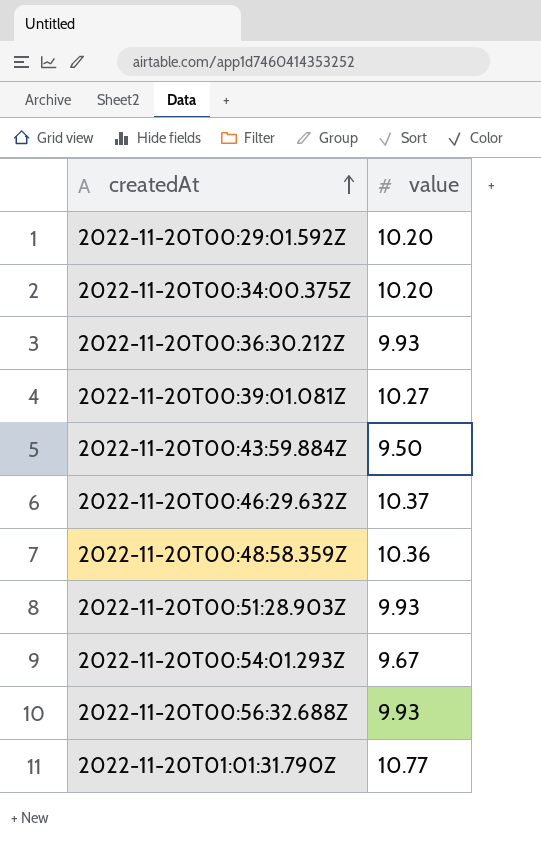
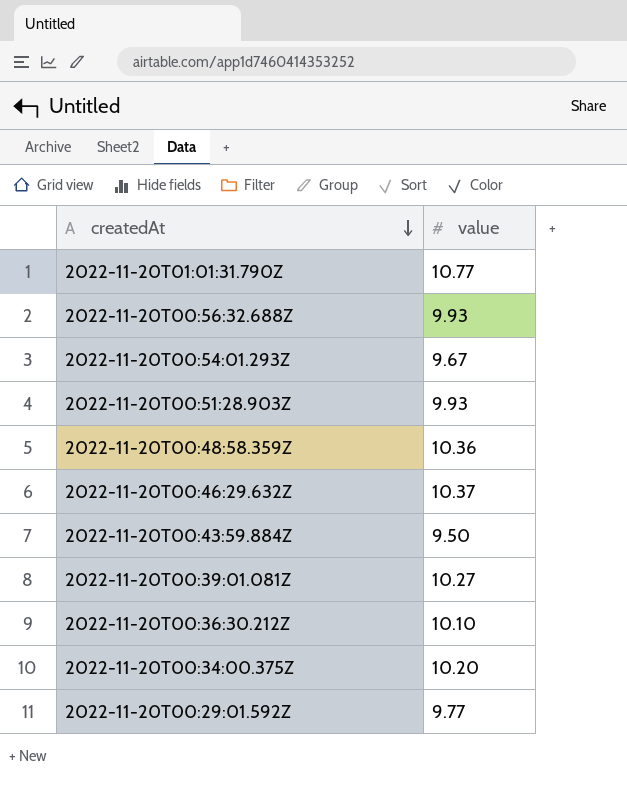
row order: createdAt ascending -> createdAt descending
2022-11-20T00:36:30.212Z | value: 9.93 -> 10.10
2022-11-20T00:29:01.592Z | value: 10.20 -> 9.77

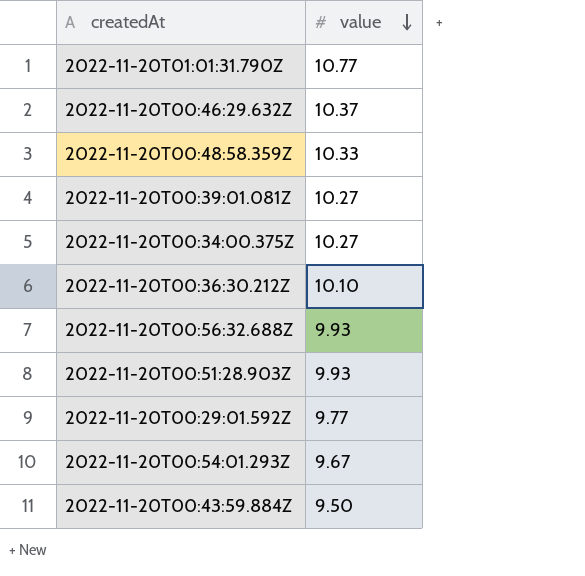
row order: createdAt descending -> value descending
2022-11-20T00:48:58.359Z | value: 10.36 -> 10.33
2022-11-20T00:34:00.375Z | value: 10.20 -> 10.27

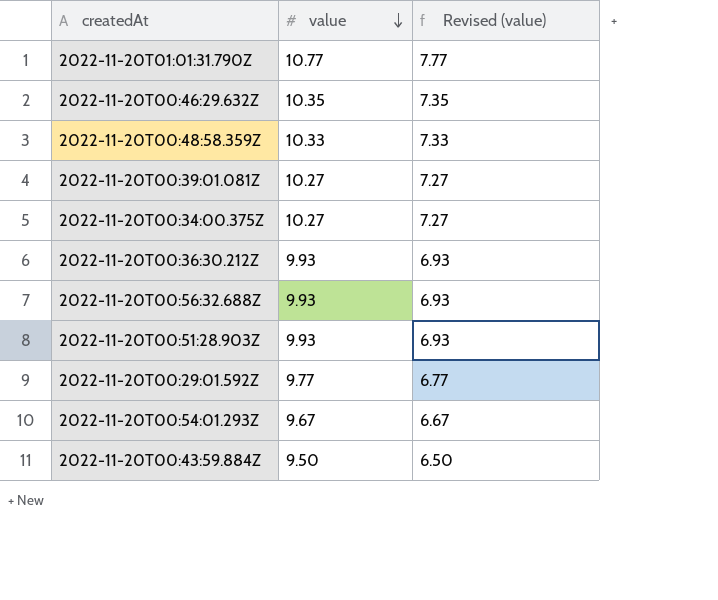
column Revised (value) | formula: none -> [value] - 3
2022-11-20T00:46:29.632Z | value: 10.37 -> 10.35
2022-11-20T00:36:30.212Z | value: 10.10 -> 9.93

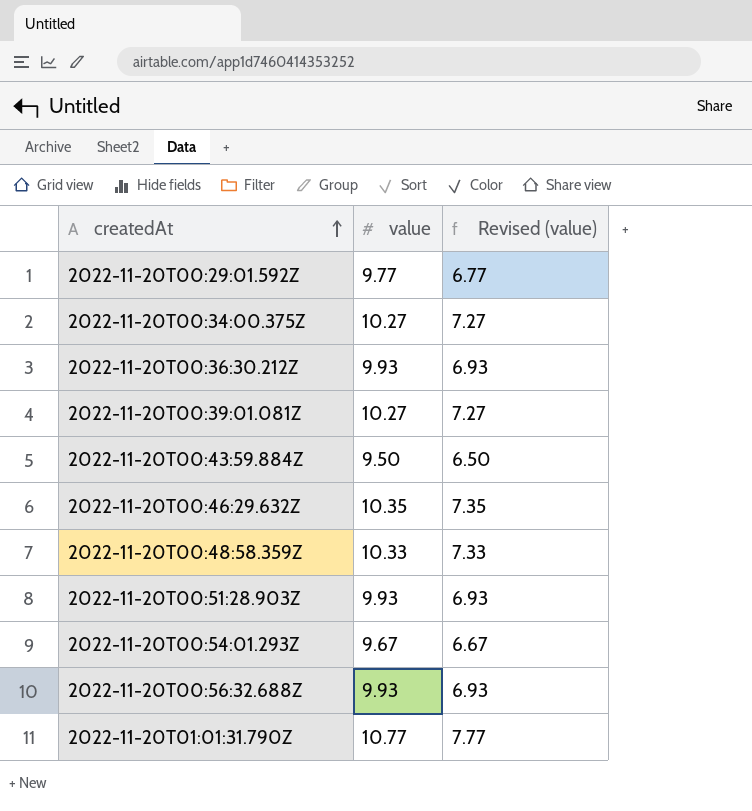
row order: value descending -> createdAt ascending

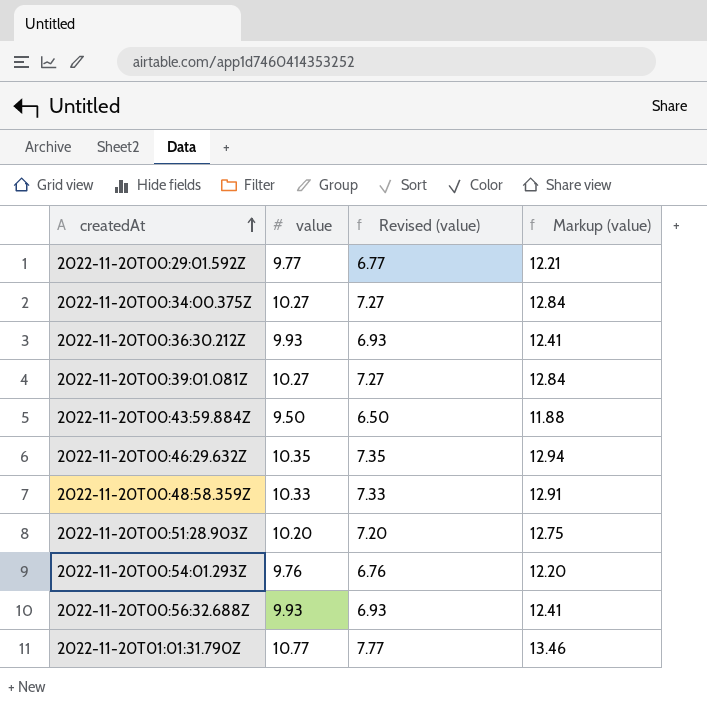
column Markup (value) | formula: none -> [value] * 1.25
2022-11-20T00:51:28.903Z | value: 9.93 -> 10.20
2022-11-20T00:51:28.903Z | Revised (value): 6.93 -> 7.20
2022-11-20T00:54:01.293Z | value: 9.67 -> 9.76
2022-11-20T00:54:01.293Z | Revised (value): 6.67 -> 6.76

